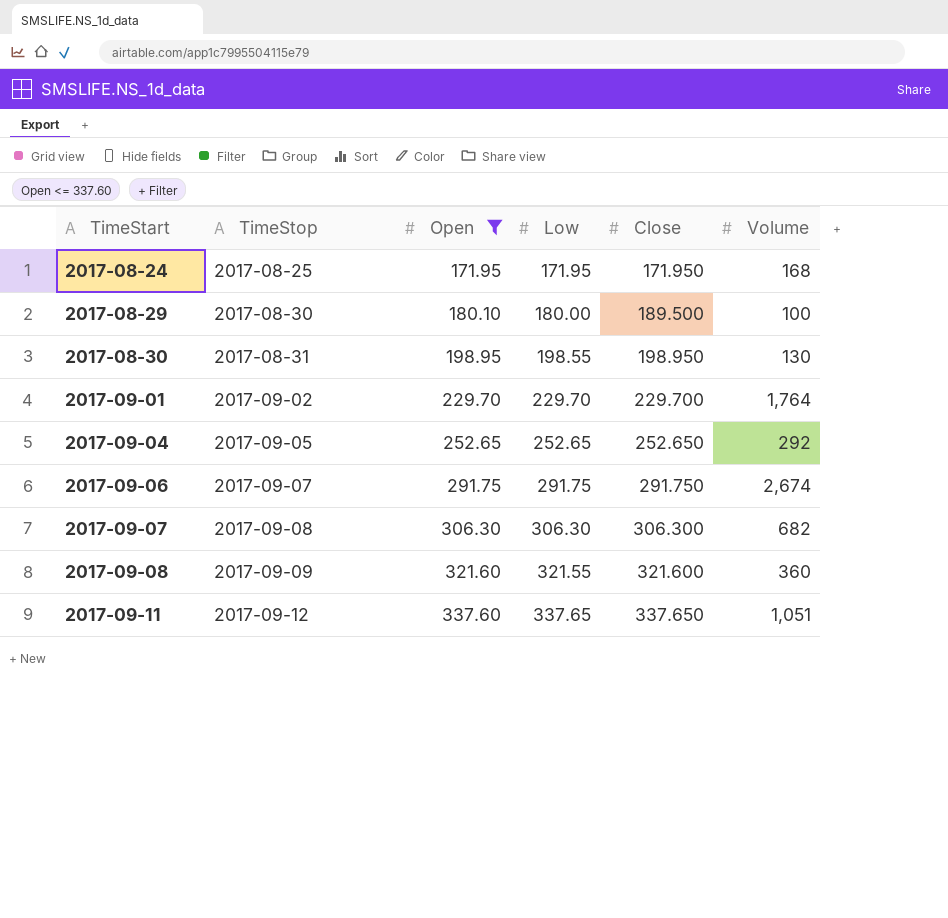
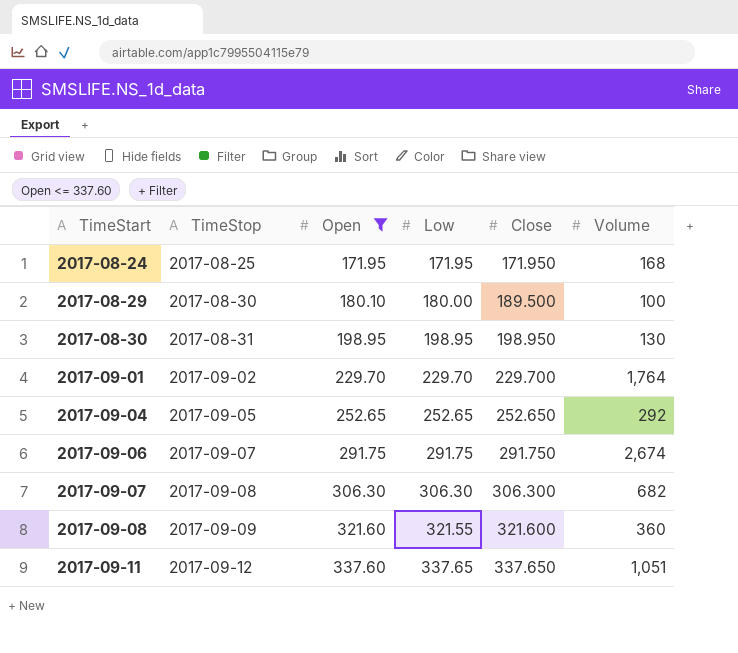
2017-08-30 | Low: 198.55 -> 198.95

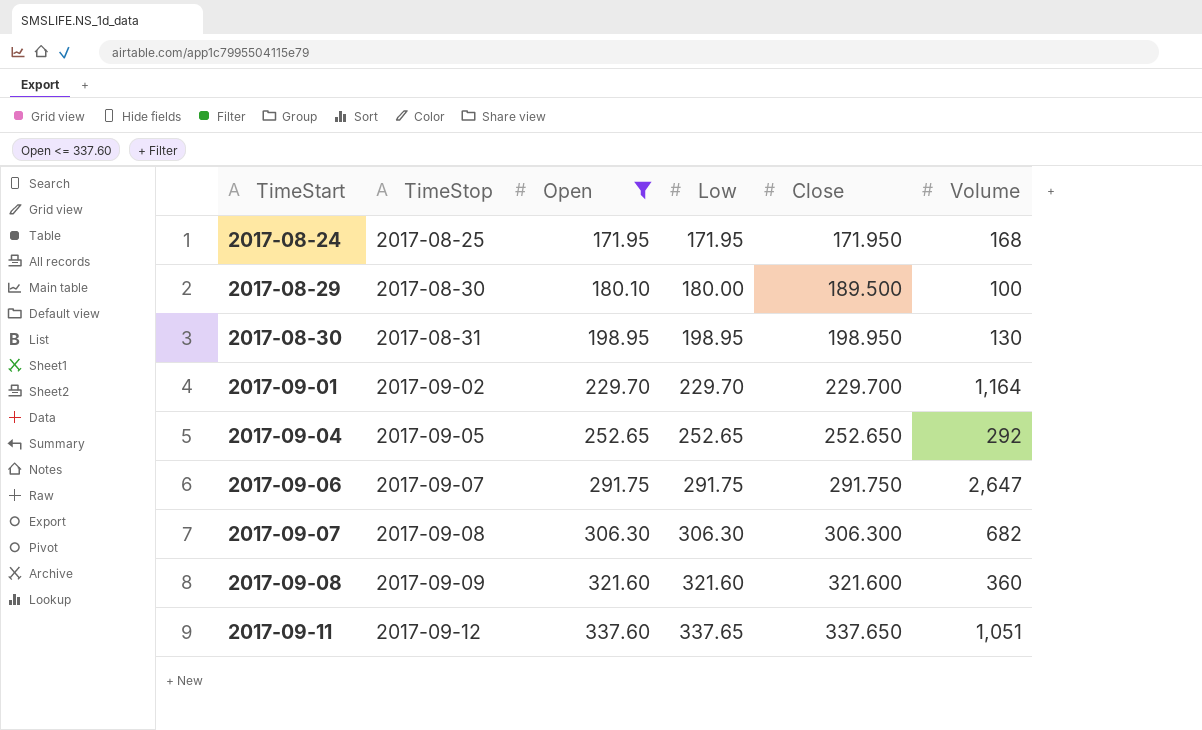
2017-09-01 | Volume: 1,764 -> 1,164
2017-09-06 | Volume: 2,674 -> 2,647
2017-09-08 | Low: 321.55 -> 321.60

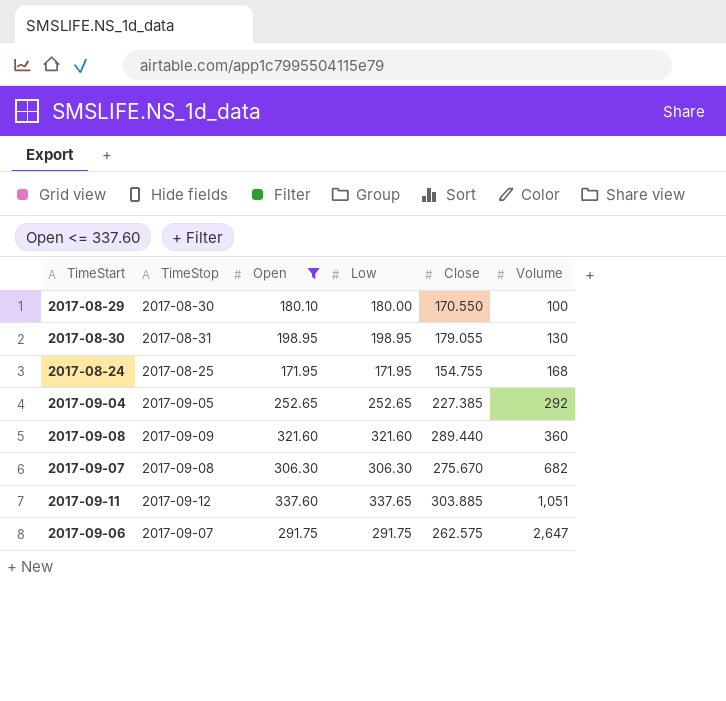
row order: TimeStart ascending -> Volume ascending
row 2017-09-01: 2017-09-02 | 229.70 | 229.70 | 229.700 | 1,164 -> none
2017-08-29 | Close: 189.500 -> 170.550
2017-08-30 | Close: 198.950 -> 179.055
2017-08-24 | Close: 171.950 -> 154.755
2017-09-04 | Close: 252.650 -> 227.385
2017-09-08 | Close: 321.600 -> 289.440
2017-09-07 | Close: 306.300 -> 275.670
2017-09-11 | Close: 337.650 -> 303.885
2017-09-06 | Close: 291.750 -> 262.575

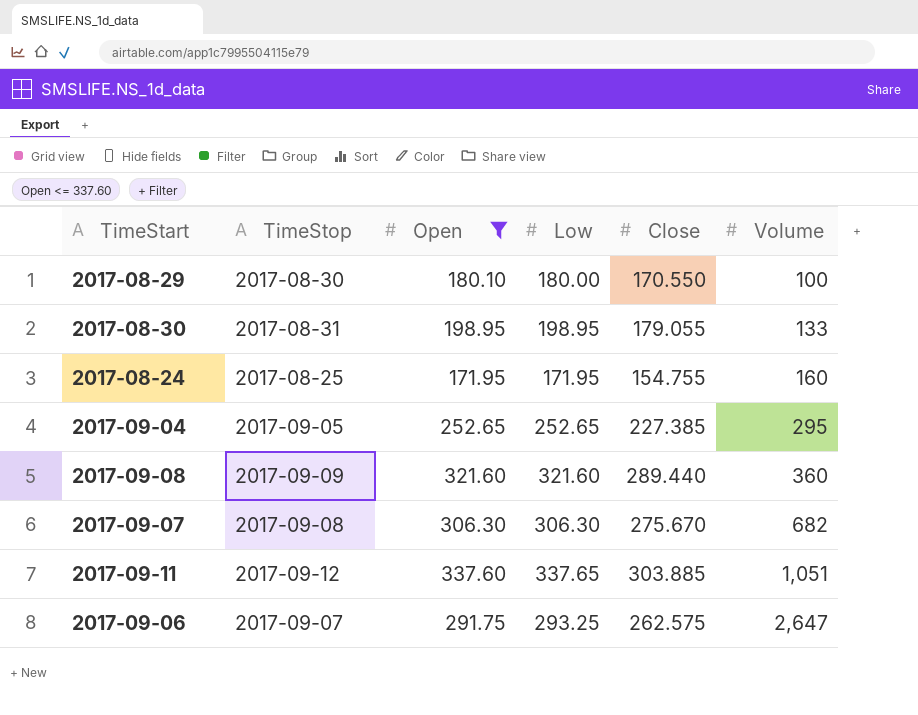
2017-08-30 | Volume: 130 -> 133
2017-08-24 | Volume: 168 -> 160
2017-09-04 | Volume: 292 -> 295
2017-09-06 | Low: 291.75 -> 293.25

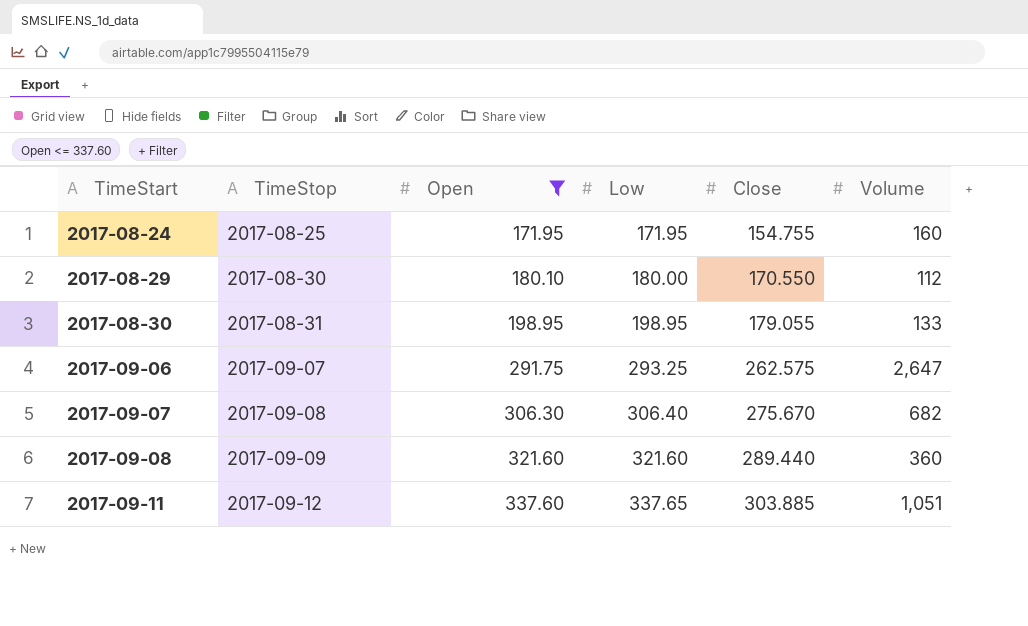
row order: Volume ascending -> TimeStart ascending
row 2017-09-04: 2017-09-05 | 252.65 | 252.65 | 227.385 | 295 -> none
2017-08-29 | Volume: 100 -> 112
2017-09-07 | Low: 306.30 -> 306.40

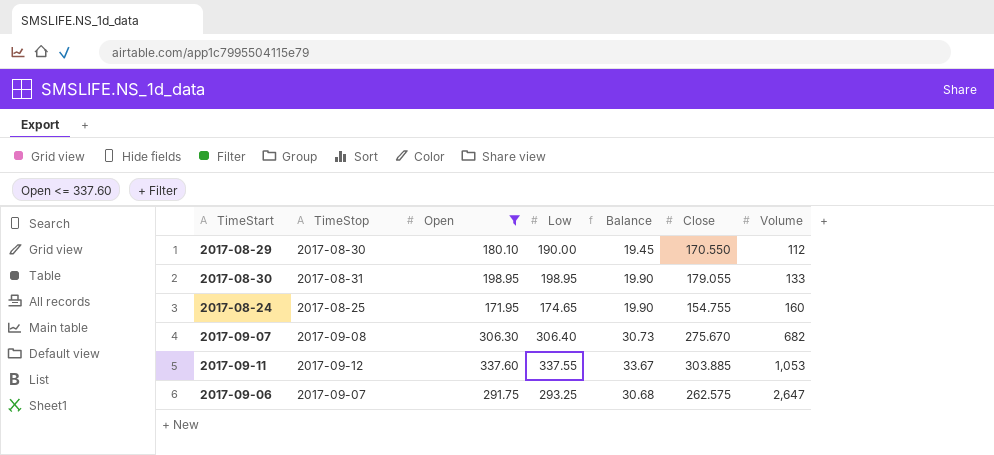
row order: TimeStart ascending -> Volume ascending
column Balance | formula: none -> [Low] - [Close]
row 2017-09-08: 2017-09-09 | 321.60 | 321.60 | 289.440 | 360 -> none
2017-08-29 | Low: 180.00 -> 190.00
2017-08-24 | Low: 171.95 -> 174.65
2017-09-11 | Low: 337.65 -> 337.55
2017-09-11 | Volume: 1,051 -> 1,053

